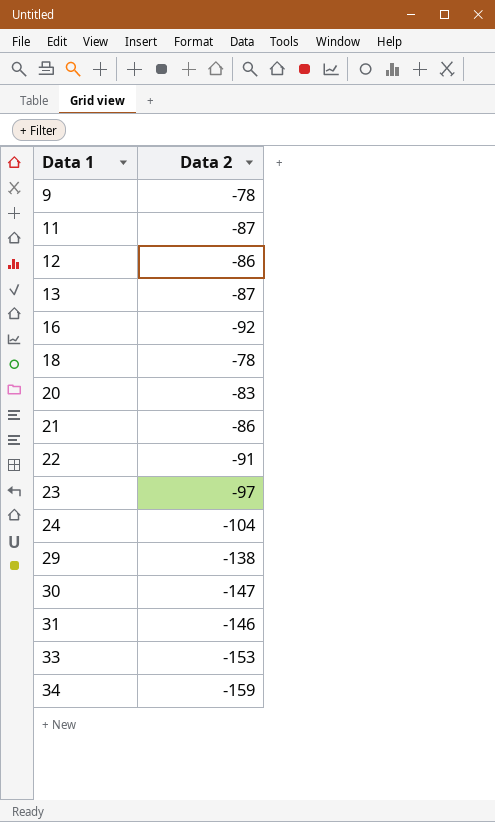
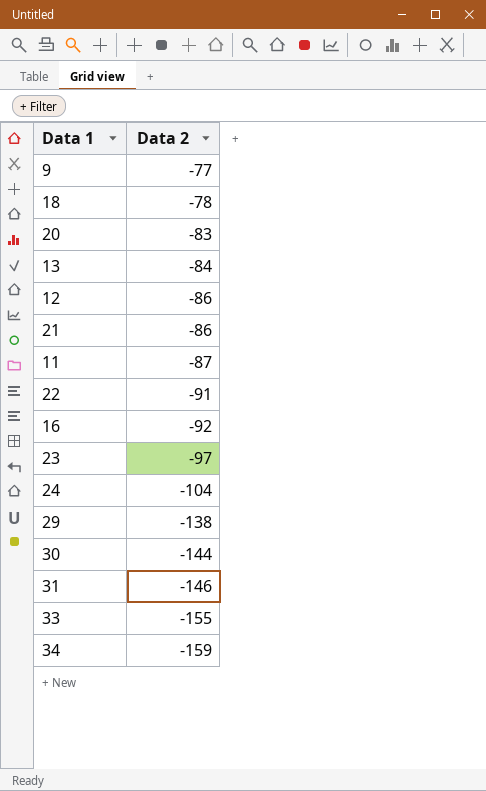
row order: Data 1 ascending -> Data 2 descending
9 | Data 2: -78 -> -77
13 | Data 2: -87 -> -84
30 | Data 2: -147 -> -144
33 | Data 2: -153 -> -155

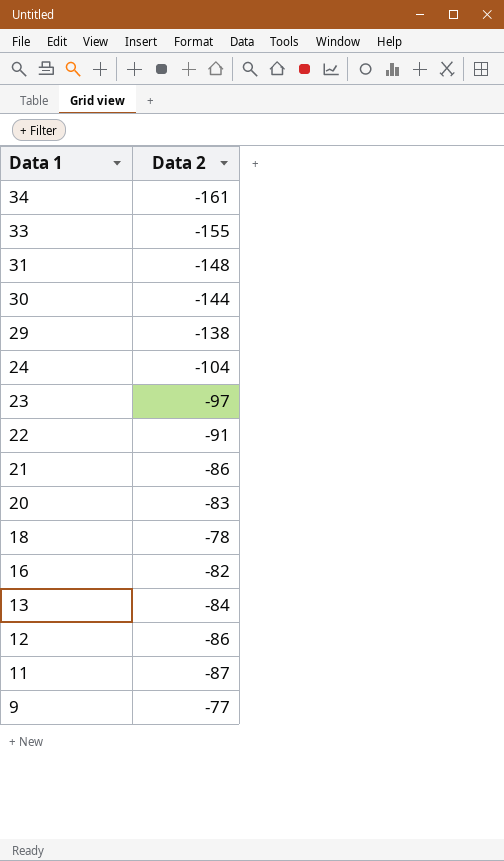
row order: Data 2 descending -> Data 1 descending
34 | Data 2: -159 -> -161
31 | Data 2: -146 -> -148
16 | Data 2: -92 -> -82

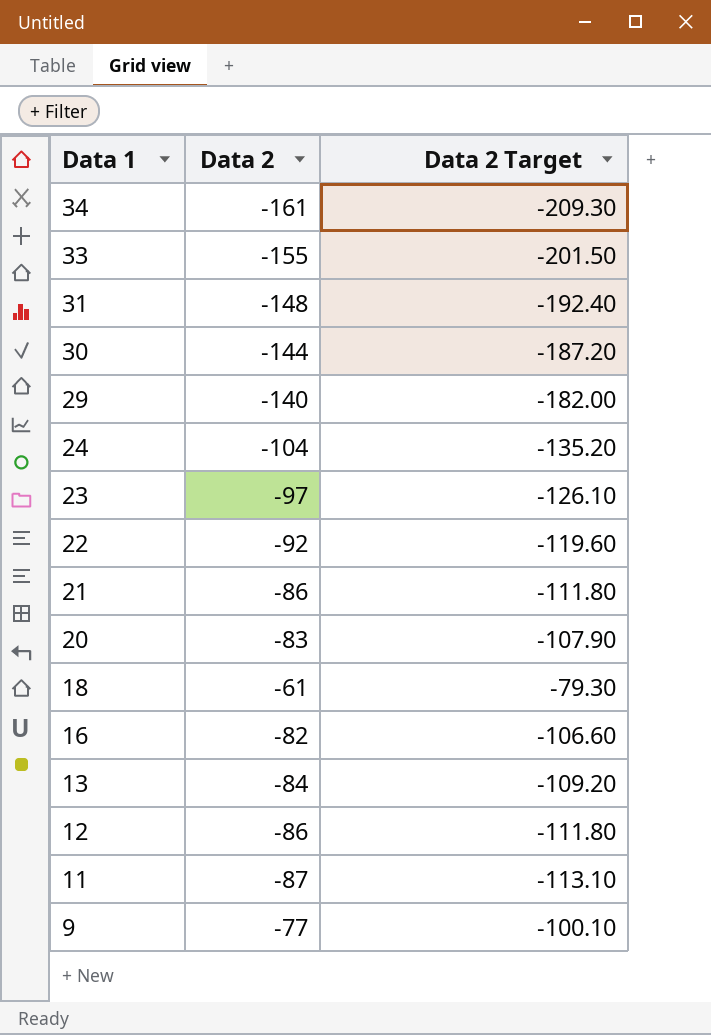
column Data 2 Target | formula: none -> [Data 2] * 1.3
29 | Data 2: -138 -> -140
22 | Data 2: -91 -> -92
18 | Data 2: -78 -> -61

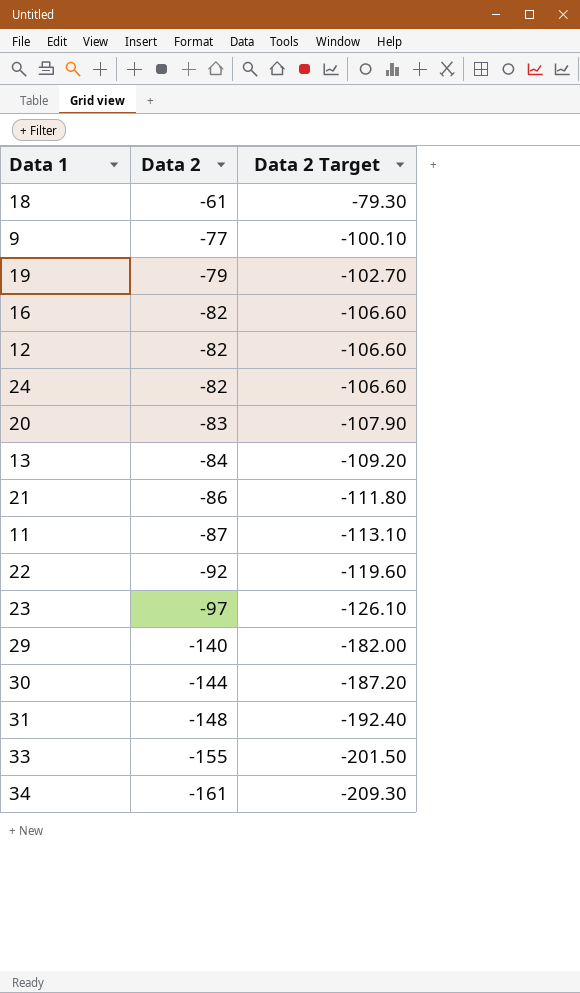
row order: Data 1 descending -> Data 2 descending
row 19: none -> -79 | -102.70
12 | Data 2: -86 -> -82
12 | Data 2 Target: -111.80 -> -106.60
24 | Data 2: -104 -> -82
24 | Data 2 Target: -135.20 -> -106.60

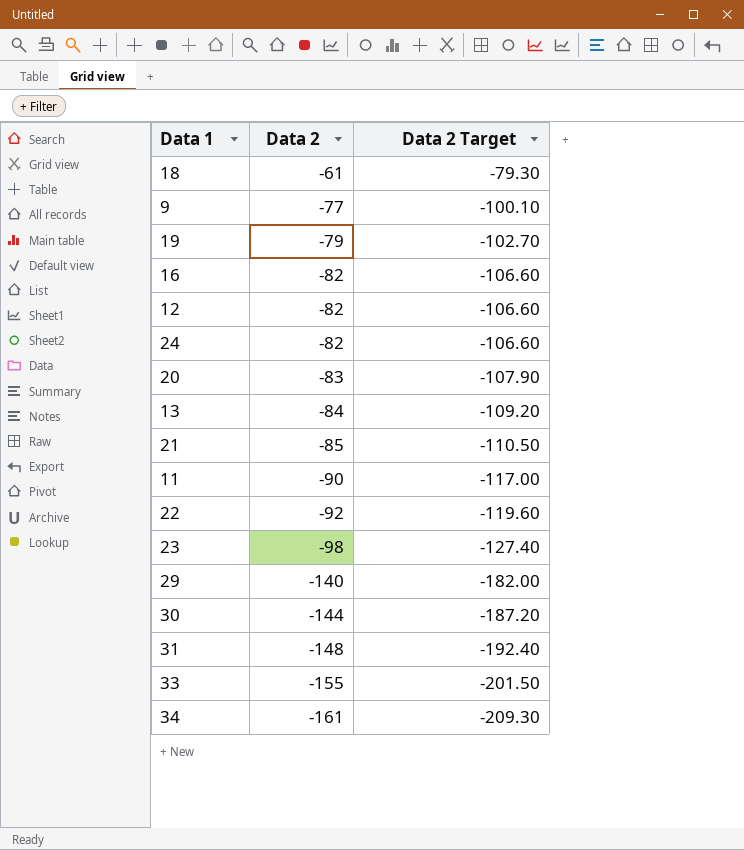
21 | Data 2: -86 -> -85
21 | Data 2 Target: -111.80 -> -110.50
11 | Data 2: -87 -> -90
11 | Data 2 Target: -113.10 -> -117.00
23 | Data 2: -97 -> -98
23 | Data 2 Target: -126.10 -> -127.40

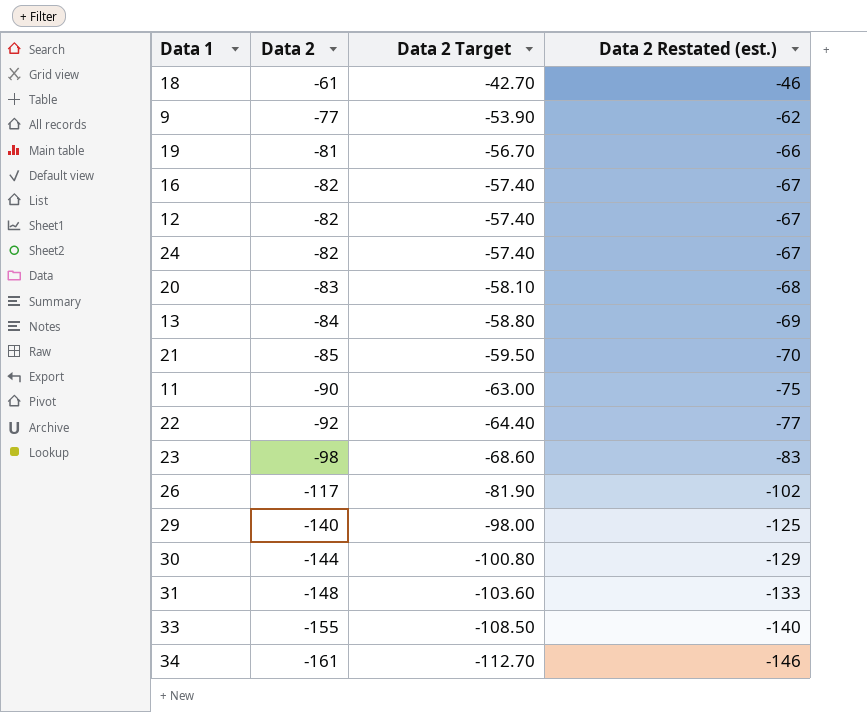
column Data 2 Target | formula: [Data 2] * 1.3 -> [Data 2] * 0.7
column Data 2 Restated (est.) | formula: none -> [Data 2] + 15
19 | Data 2: -79 -> -81
row 26: none -> -117 | -81.90 | -102

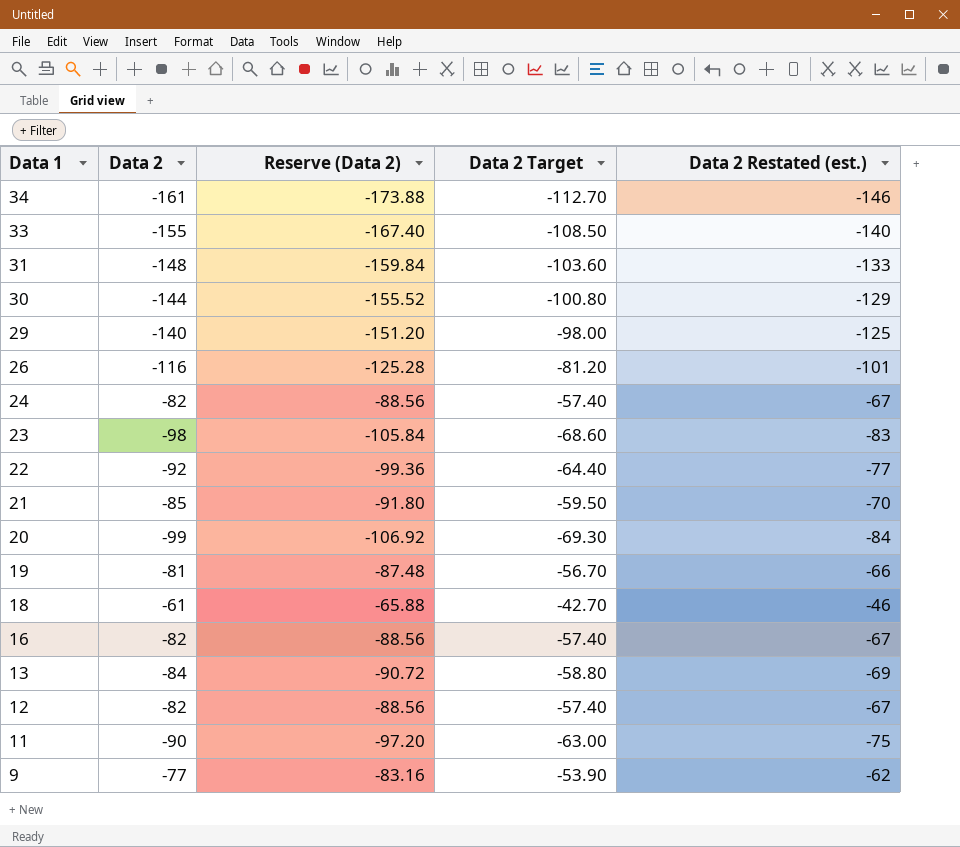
row order: Data 2 descending -> Data 1 descending
column Reserve (Data 2) | formula: none -> [Data 2] * 1.08
26 | Data 2: -117 -> -116
26 | Data 2 Target: -81.90 -> -81.20
26 | Data 2 Restated (est.): -102 -> -101
20 | Data 2: -83 -> -99
20 | Data 2 Target: -58.10 -> -69.30
20 | Data 2 Restated (est.): -68 -> -84

